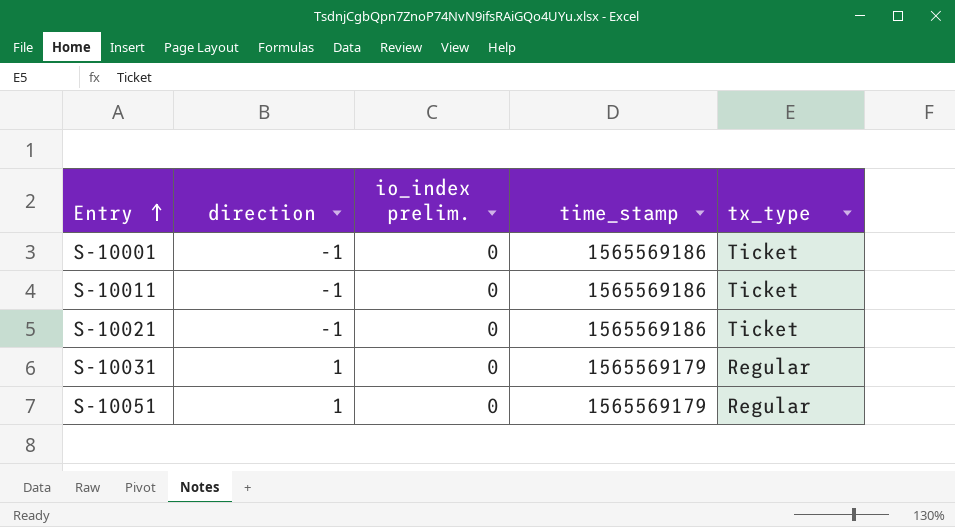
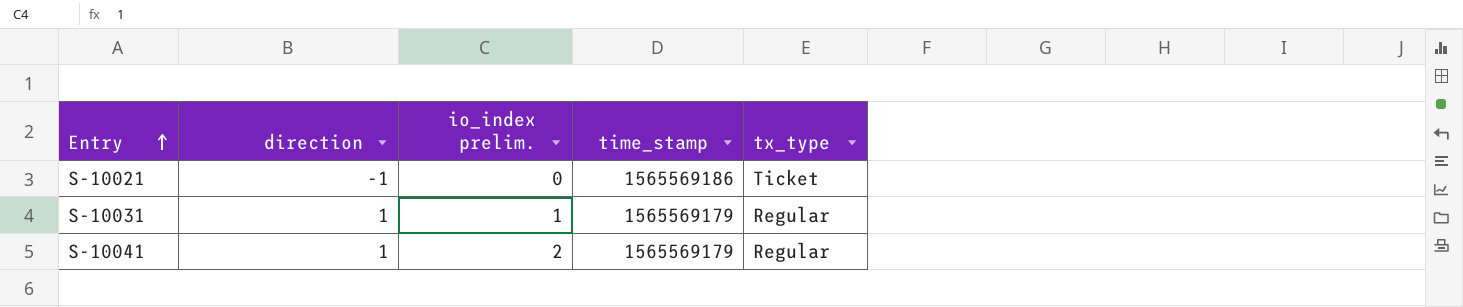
row S-10001: -1 | 0 | 1565569186 | Ticket -> none
row S-10011: -1 | 0 | 1565569186 | Ticket -> none
row S-10051: 1 | 0 | 1565569179 | Regular -> none
S-10031 | io_index prelim.: 0 -> 1
row S-10041: none -> 1 | 2 | 1565569179 | Regular

